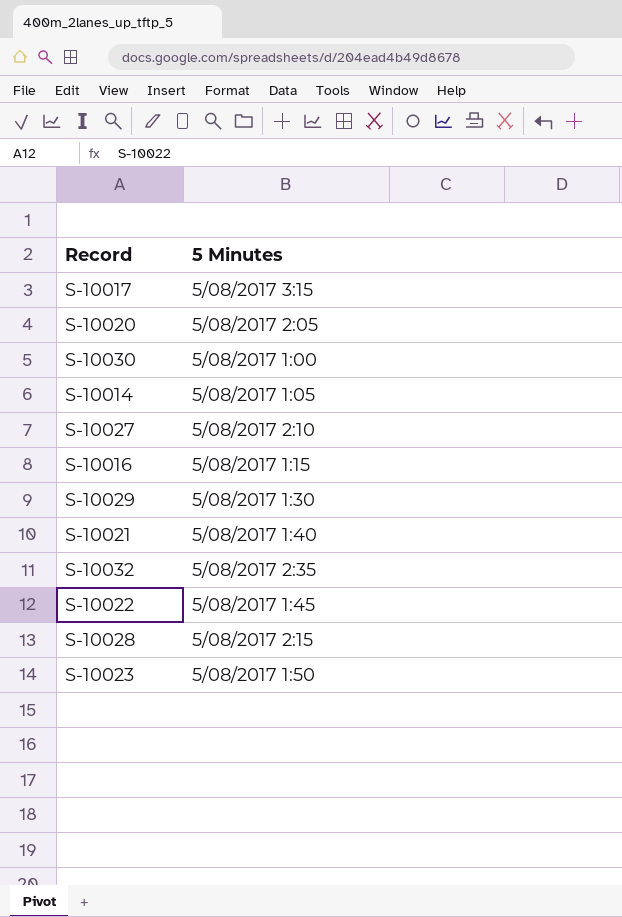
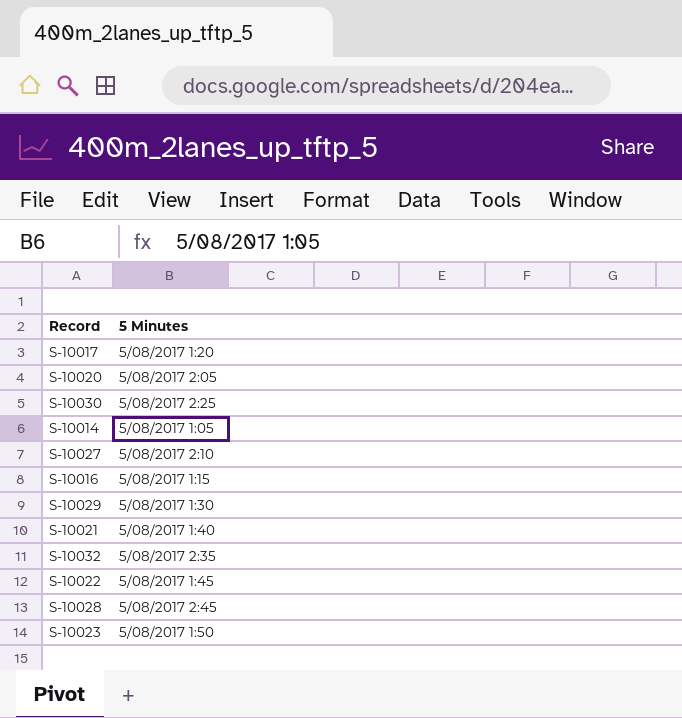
S-10017 | 5 Minutes: 5/08/2017 3:15 -> 5/08/2017 1:20
S-10030 | 5 Minutes: 5/08/2017 1:00 -> 5/08/2017 2:25
S-10028 | 5 Minutes: 5/08/2017 2:15 -> 5/08/2017 2:45

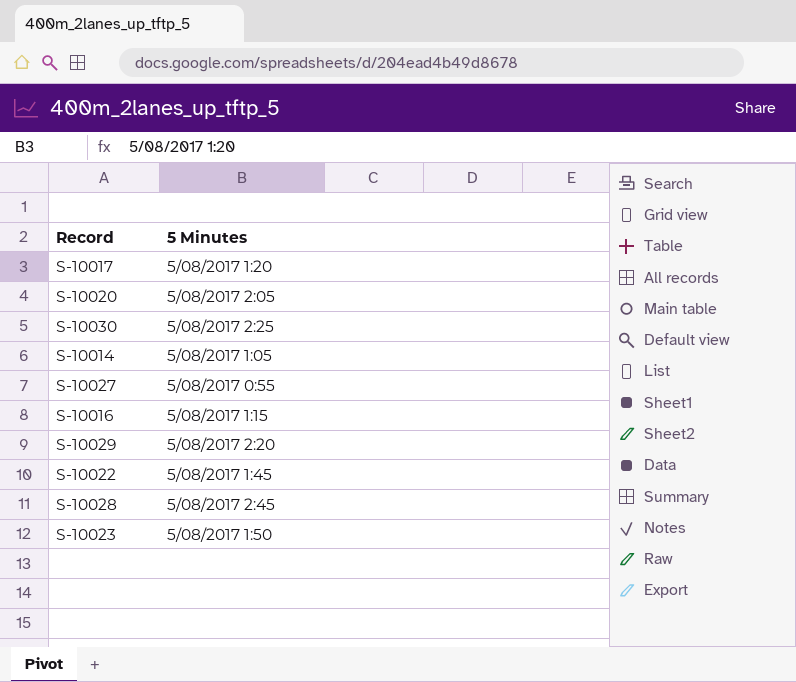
row S-10021: 5/08/2017 1:40 -> none
row S-10032: 5/08/2017 2:35 -> none
S-10027 | 5 Minutes: 5/08/2017 2:10 -> 5/08/2017 0:55
S-10029 | 5 Minutes: 5/08/2017 1:30 -> 5/08/2017 2:20

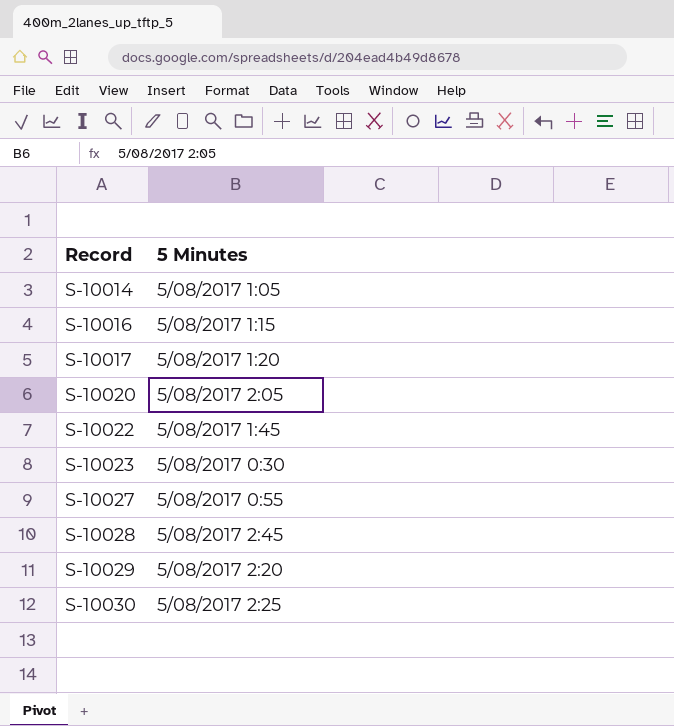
row order: none -> Record ascending
S-10023 | 5 Minutes: 5/08/2017 1:50 -> 5/08/2017 0:30

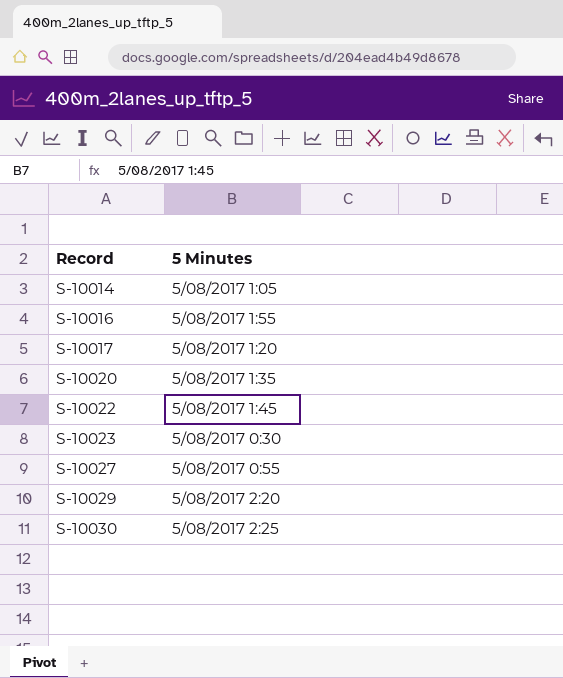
row S-10028: 5/08/2017 2:45 -> none
S-10016 | 5 Minutes: 5/08/2017 1:15 -> 5/08/2017 1:55
S-10020 | 5 Minutes: 5/08/2017 2:05 -> 5/08/2017 1:35

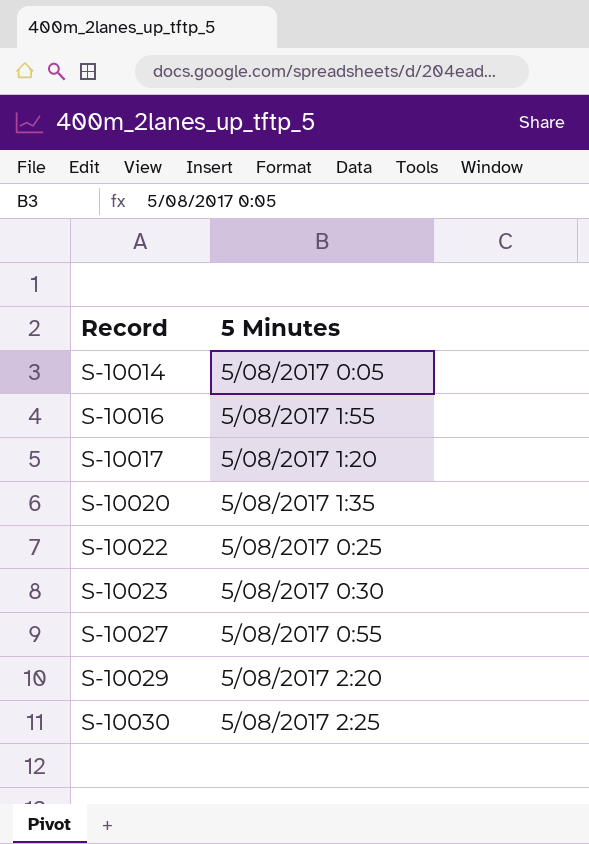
S-10014 | 5 Minutes: 5/08/2017 1:05 -> 5/08/2017 0:05
S-10022 | 5 Minutes: 5/08/2017 1:45 -> 5/08/2017 0:25

